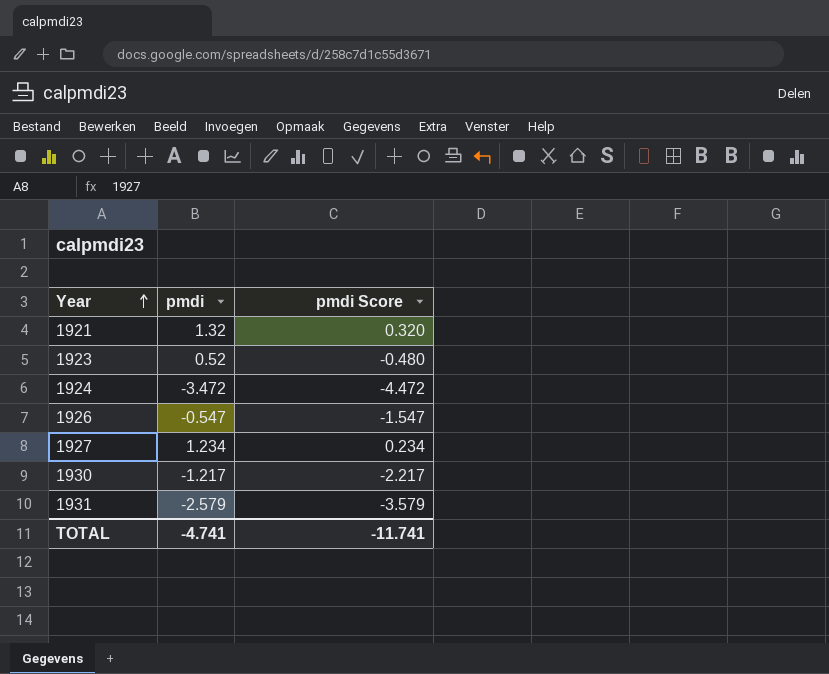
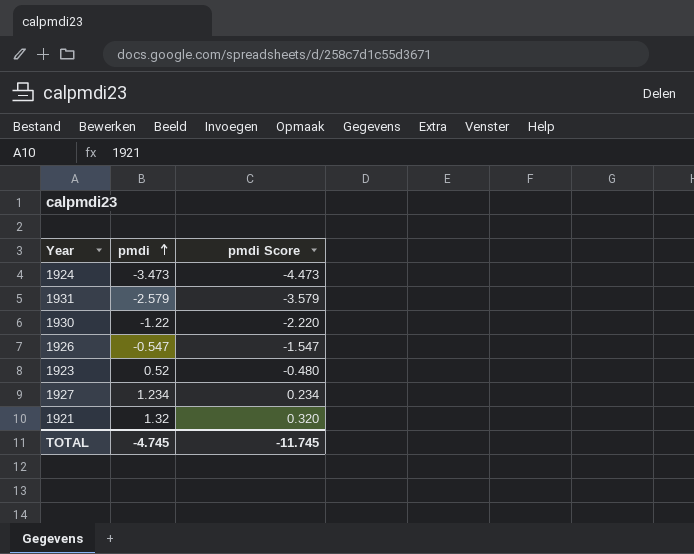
row order: Year ascending -> pmdi ascending
1924 | pmdi: -3.472 -> -3.473
1924 | pmdi Score: -4.472 -> -4.473
1930 | pmdi: -1.217 -> -1.22
1930 | pmdi Score: -2.217 -> -2.220
TOTAL | pmdi: -4.741 -> -4.745
TOTAL | pmdi Score: -11.741 -> -11.745

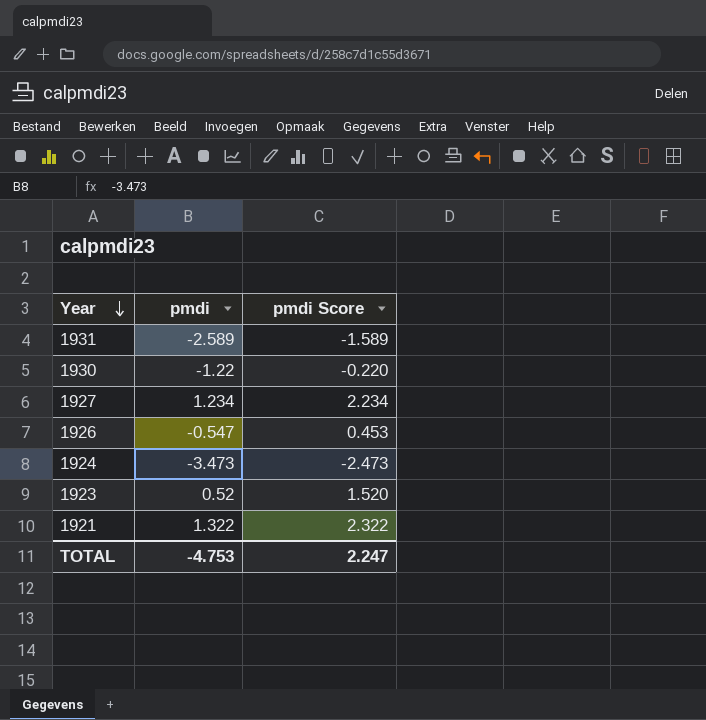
row order: pmdi ascending -> Year descending
column pmdi Score | formula: [pmdi] - 1 -> [pmdi] + 1
1931 | pmdi: -2.579 -> -2.589
1921 | pmdi: 1.32 -> 1.322
TOTAL | pmdi: -4.745 -> -4.753
TOTAL | pmdi Score: -11.745 -> 2.247

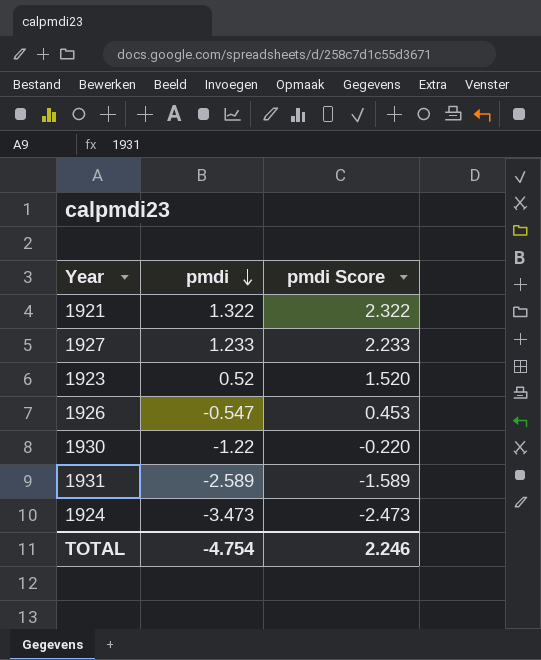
row order: Year descending -> pmdi descending
1927 | pmdi: 1.234 -> 1.233
1927 | pmdi Score: 2.234 -> 2.233
TOTAL | pmdi: -4.753 -> -4.754
TOTAL | pmdi Score: 2.247 -> 2.246

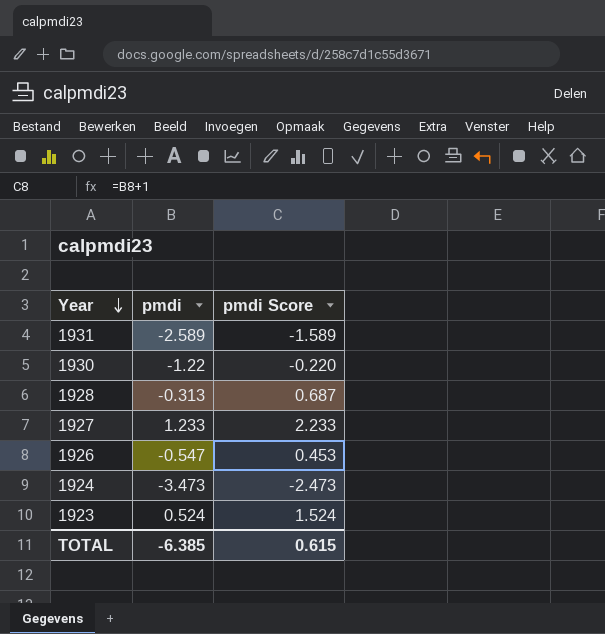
row order: pmdi descending -> Year descending
row 1921: 1.322 | 2.322 -> none
row 1928: none -> -0.313 | 0.687
1923 | pmdi: 0.52 -> 0.524
1923 | pmdi Score: 1.520 -> 1.524
TOTAL | pmdi: -4.754 -> -6.385
TOTAL | pmdi Score: 2.246 -> 0.615

